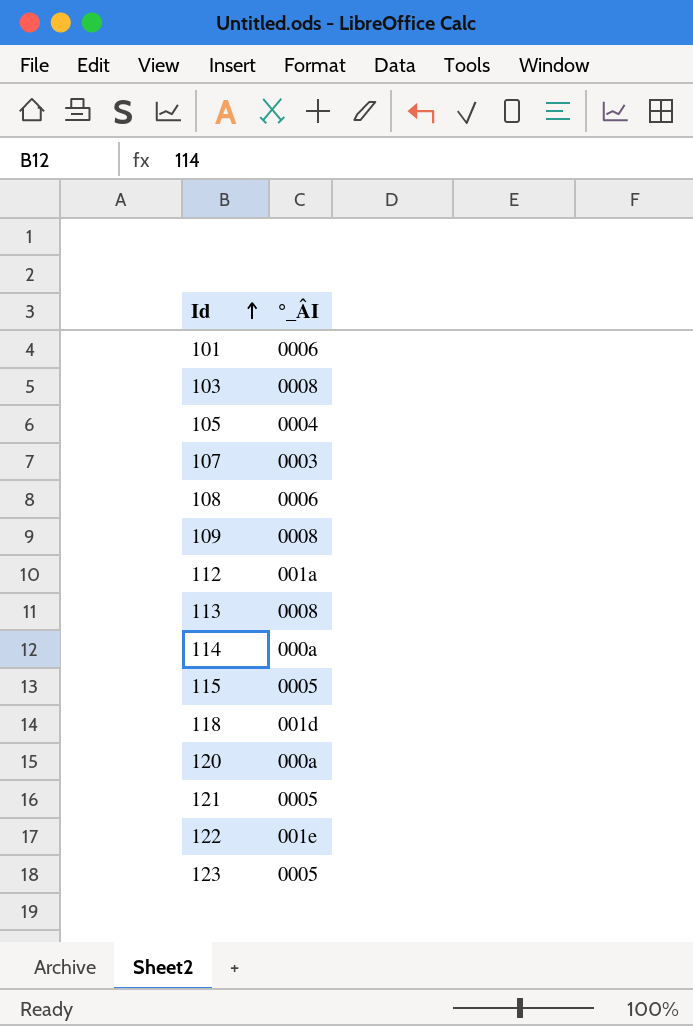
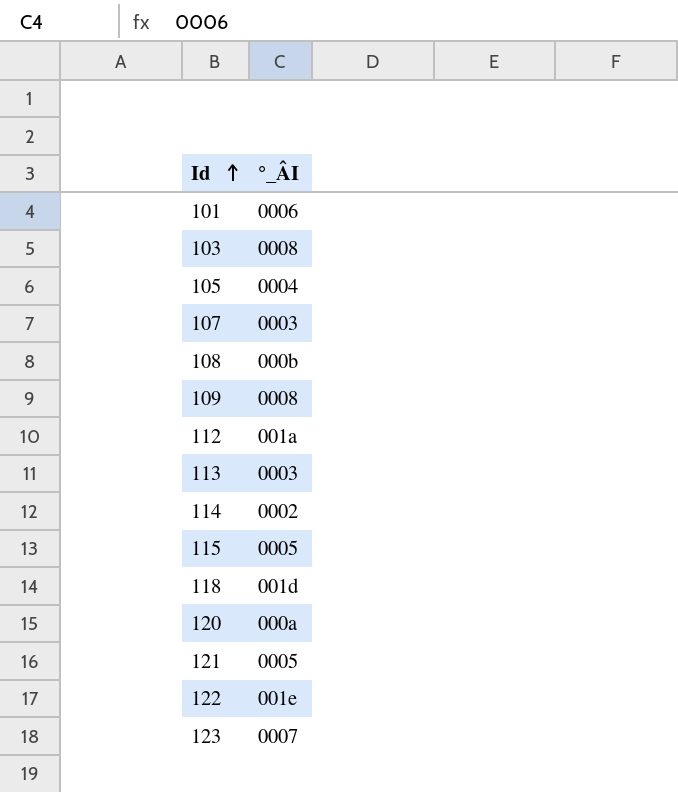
108 | °_ÂI: 0006 -> 000b
113 | °_ÂI: 0008 -> 0003
114 | °_ÂI: 000a -> 0002
123 | °_ÂI: 0005 -> 0007

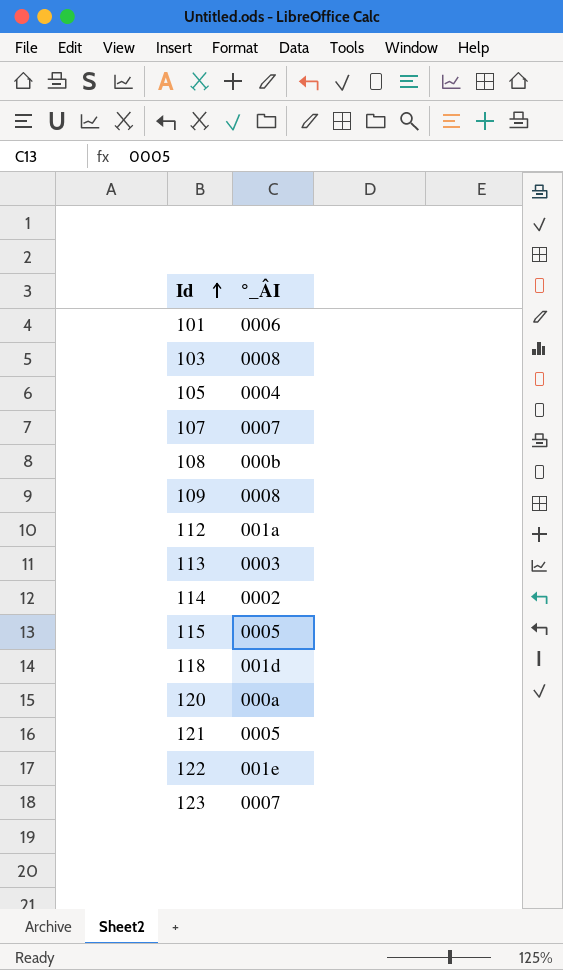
107 | °_ÂI: 0003 -> 0007

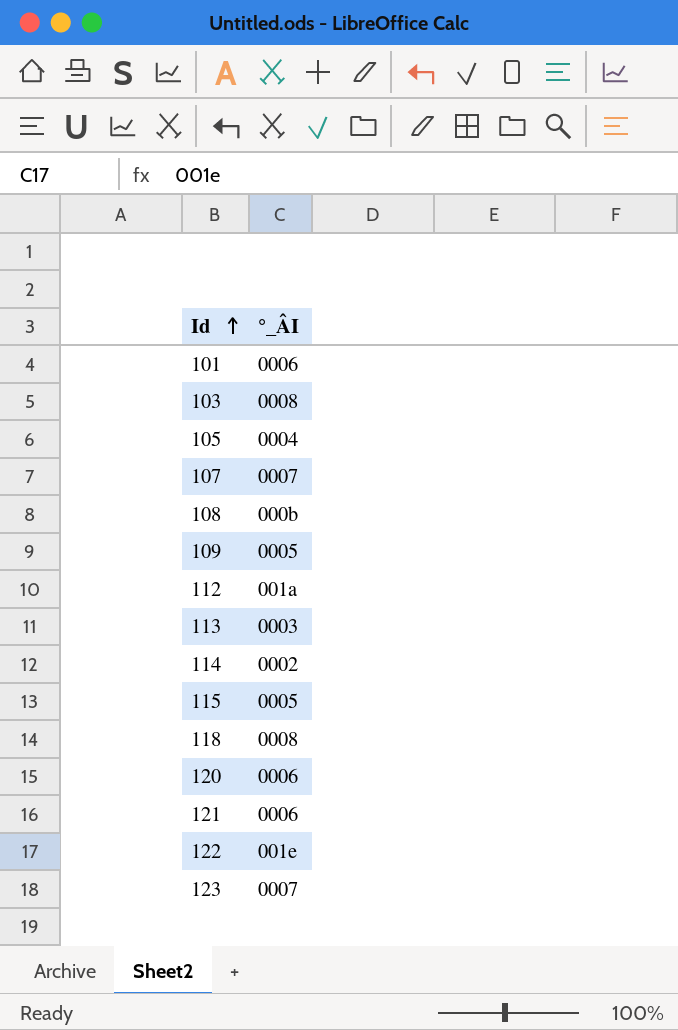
109 | °_ÂI: 0008 -> 0005
118 | °_ÂI: 001d -> 0008
120 | °_ÂI: 000a -> 0006
121 | °_ÂI: 0005 -> 0006

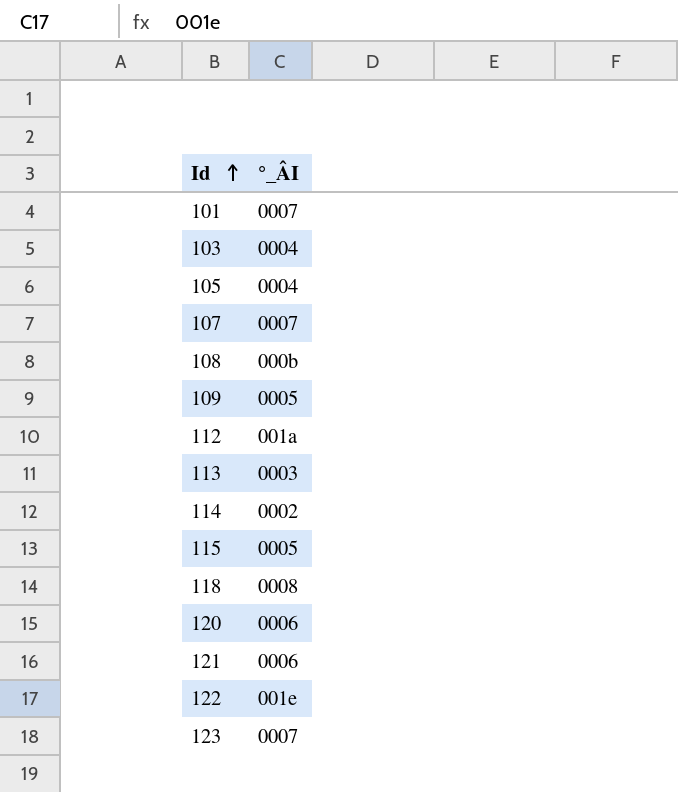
101 | °_ÂI: 0006 -> 0007
103 | °_ÂI: 0008 -> 0004

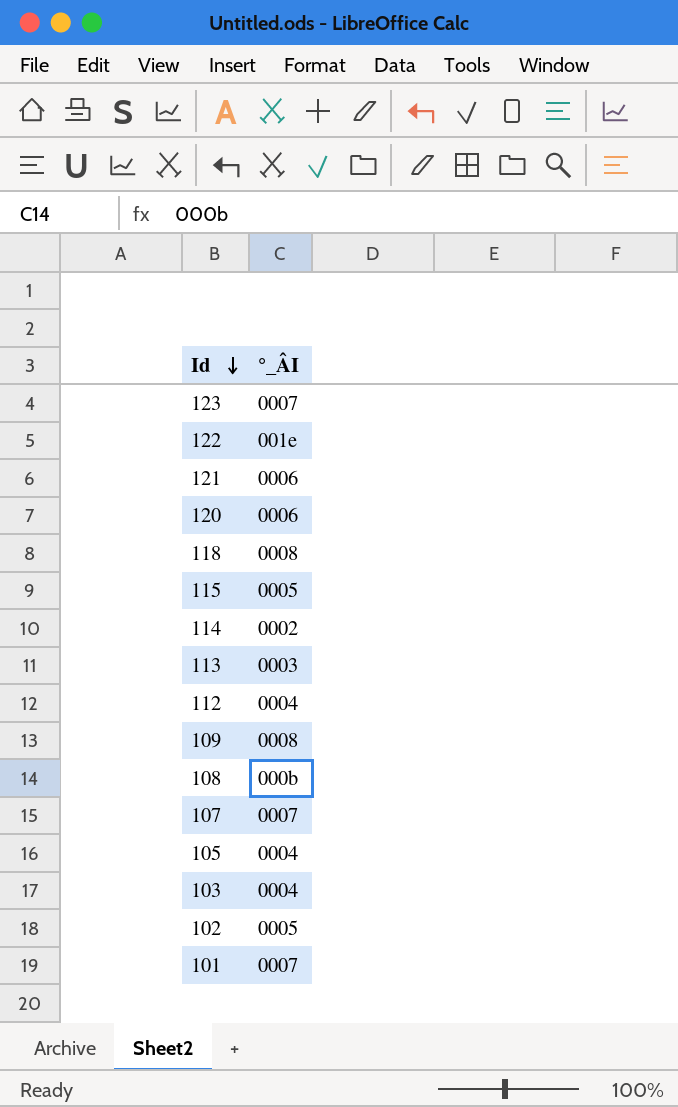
row order: Id ascending -> Id descending
112 | °_ÂI: 001a -> 0004
109 | °_ÂI: 0005 -> 0008
row 102: none -> 0005

